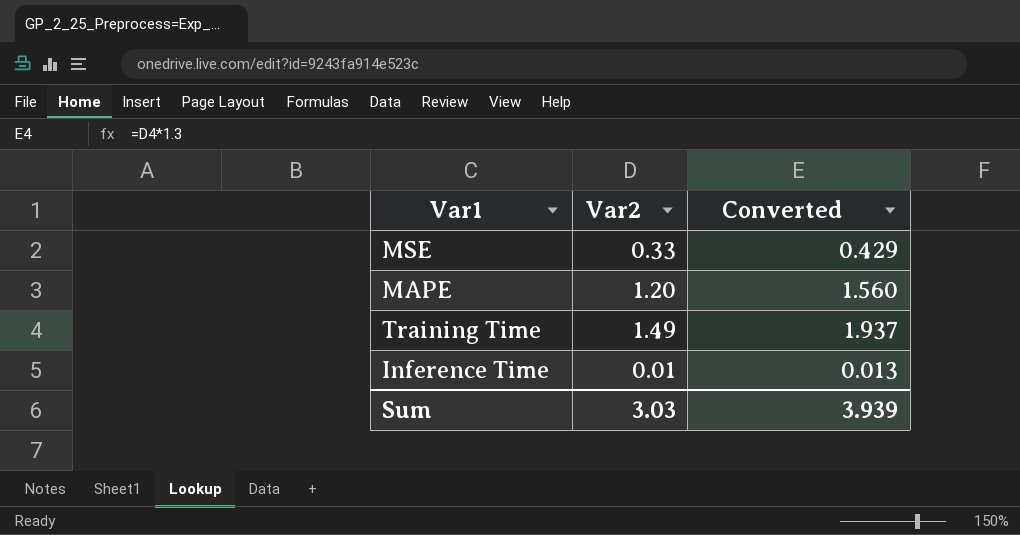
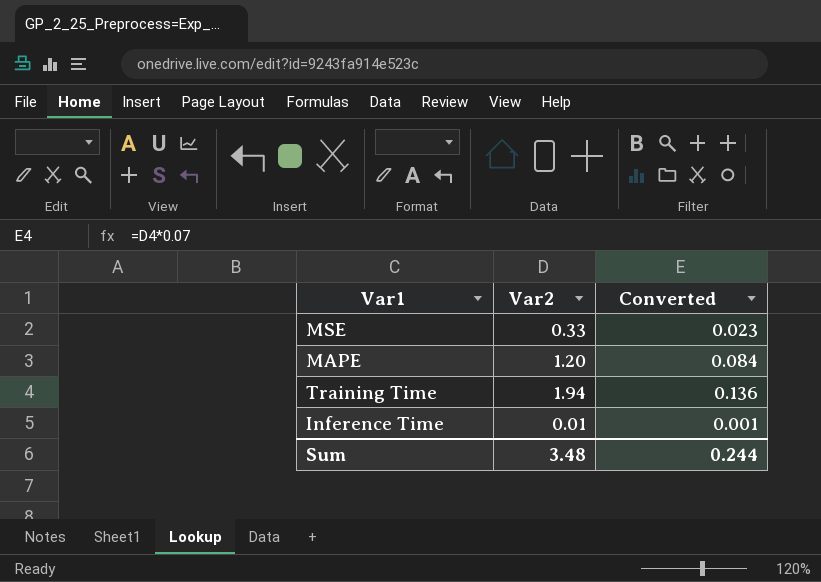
column Converted | formula: [Var2] * 1.3 -> [Var2] * 0.07
Training Time | Var2: 1.49 -> 1.94
Sum | Var2: 3.03 -> 3.48
Sum | Converted: 3.939 -> 0.244

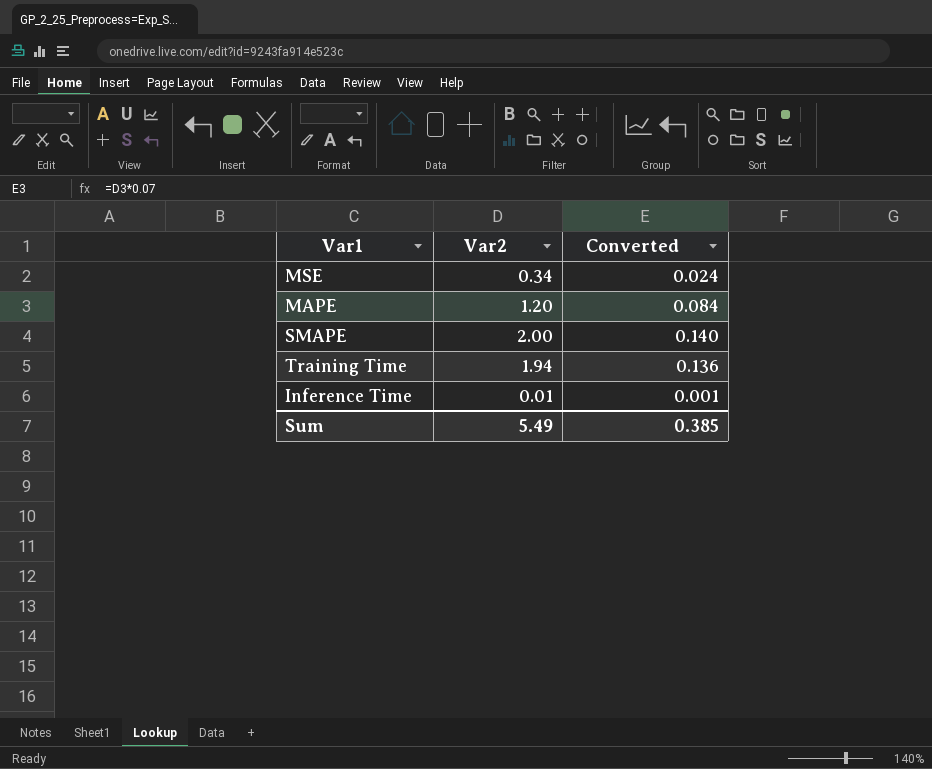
MSE | Var2: 0.33 -> 0.34
MSE | Converted: 0.023 -> 0.024
row SMAPE: none -> 2.00 | 0.140
Sum | Var2: 3.48 -> 5.49
Sum | Converted: 0.244 -> 0.385

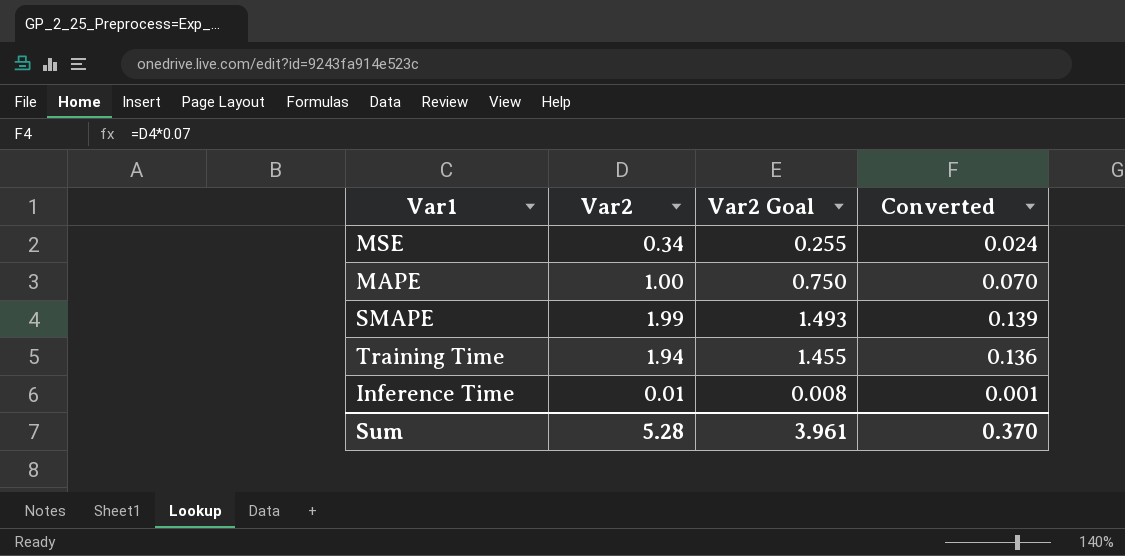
column Var2 Goal | formula: none -> [Var2] * 0.75
MAPE | Var2: 1.20 -> 1.00
MAPE | Converted: 0.084 -> 0.070
SMAPE | Var2: 2.00 -> 1.99
SMAPE | Converted: 0.140 -> 0.139
Sum | Var2: 5.49 -> 5.28
Sum | Converted: 0.385 -> 0.370

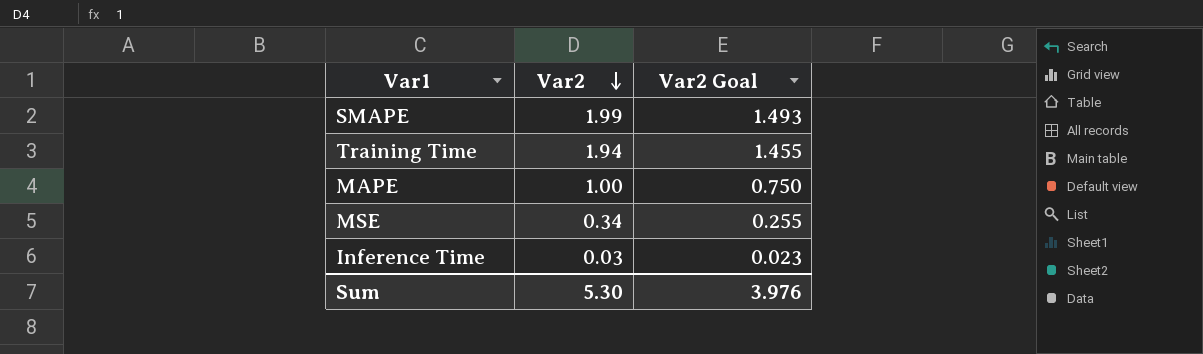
row order: none -> Var2 descending
column Converted | formula: [Var2] * 0.07 -> none
Inference Time | Var2: 0.01 -> 0.03
Inference Time | Var2 Goal: 0.008 -> 0.023
Sum | Var2: 5.28 -> 5.30
Sum | Var2 Goal: 3.961 -> 3.976

